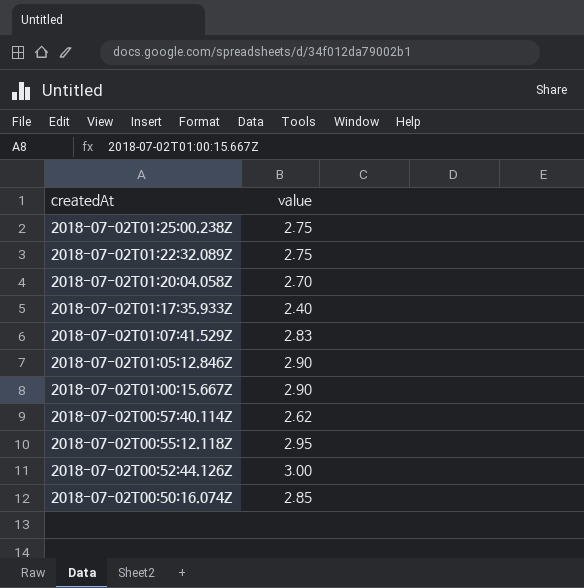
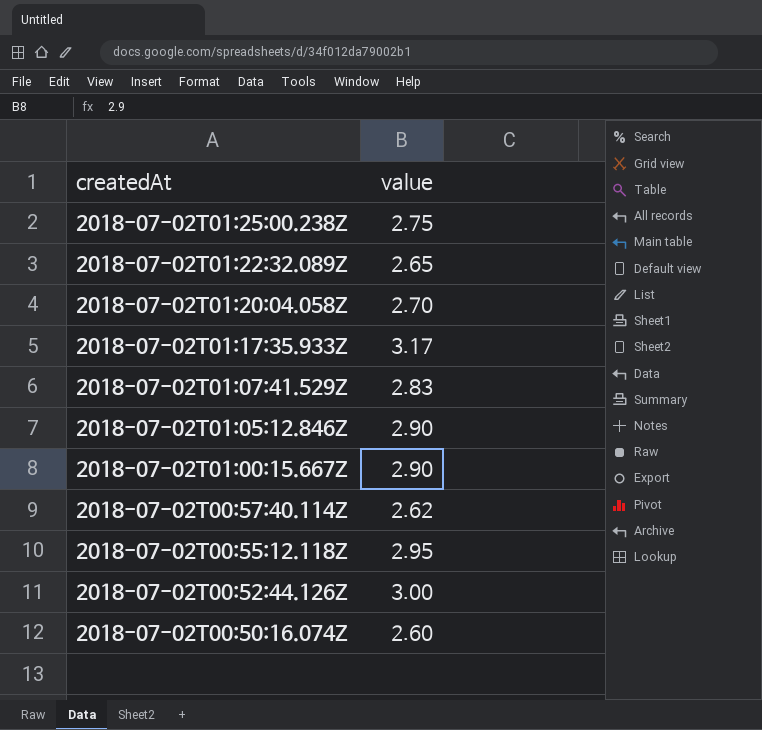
2018-07-02T01:22:32.089Z | value: 2.75 -> 2.65
2018-07-02T01:17:35.933Z | value: 2.40 -> 3.17
2018-07-02T00:50:16.074Z | value: 2.85 -> 2.60

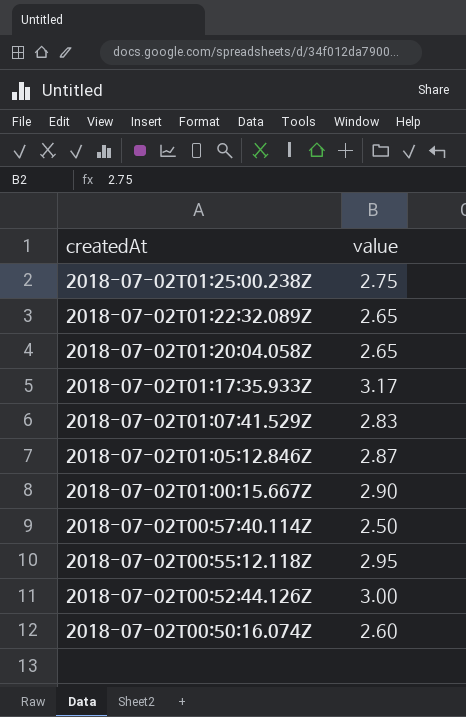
2018-07-02T01:20:04.058Z | value: 2.70 -> 2.65
2018-07-02T01:05:12.846Z | value: 2.90 -> 2.87
2018-07-02T00:57:40.114Z | value: 2.62 -> 2.50

